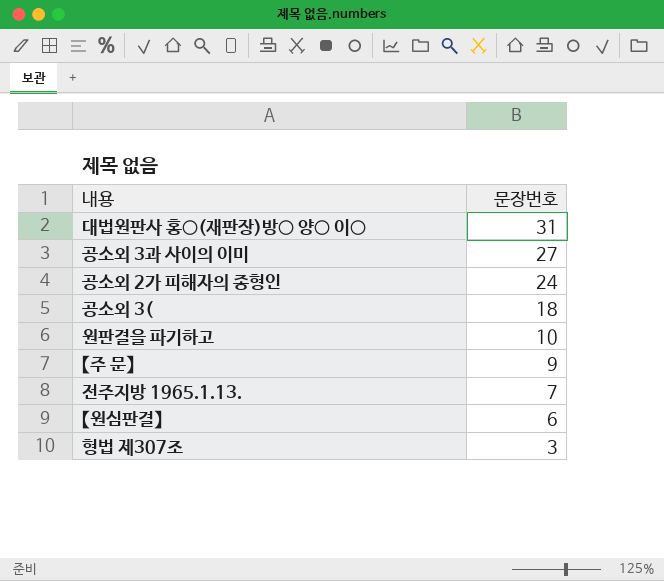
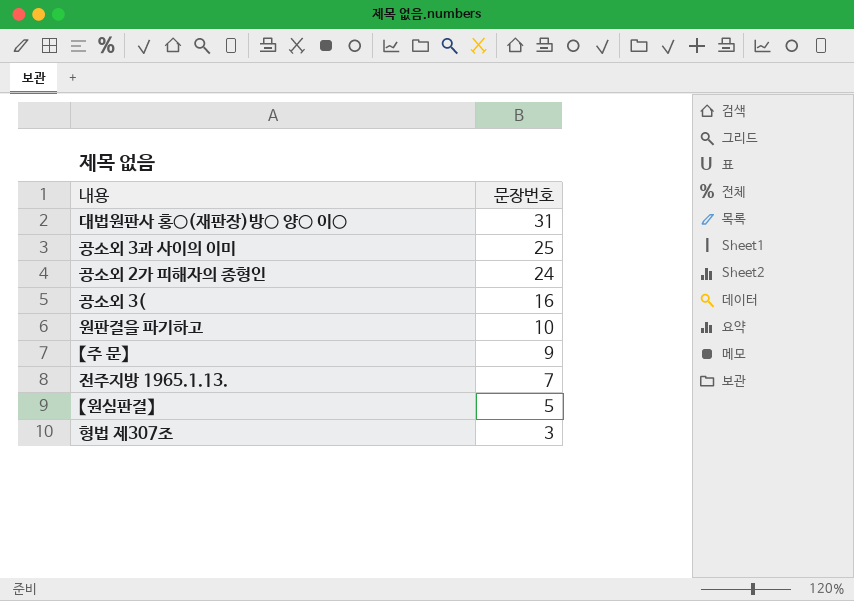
공소외 3과 사이의 이미 | 문장번호: 27 -> 25
공소외 3( | 문장번호: 18 -> 16
【원심판결】 | 문장번호: 6 -> 5

